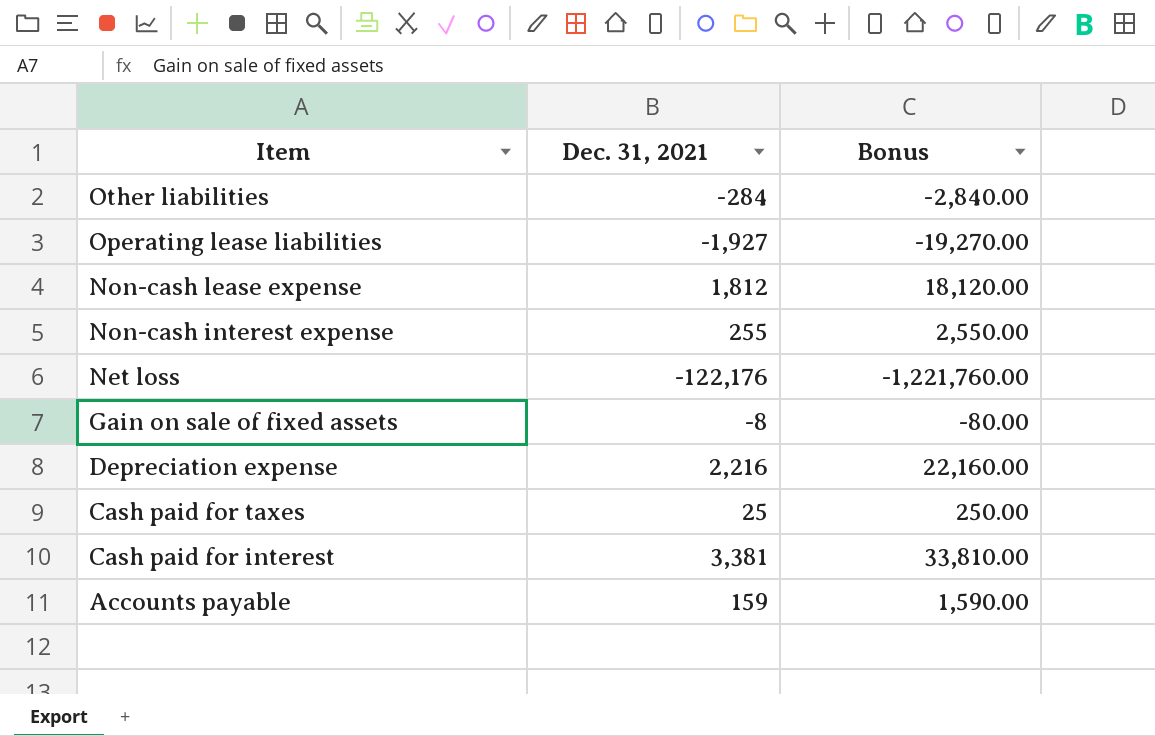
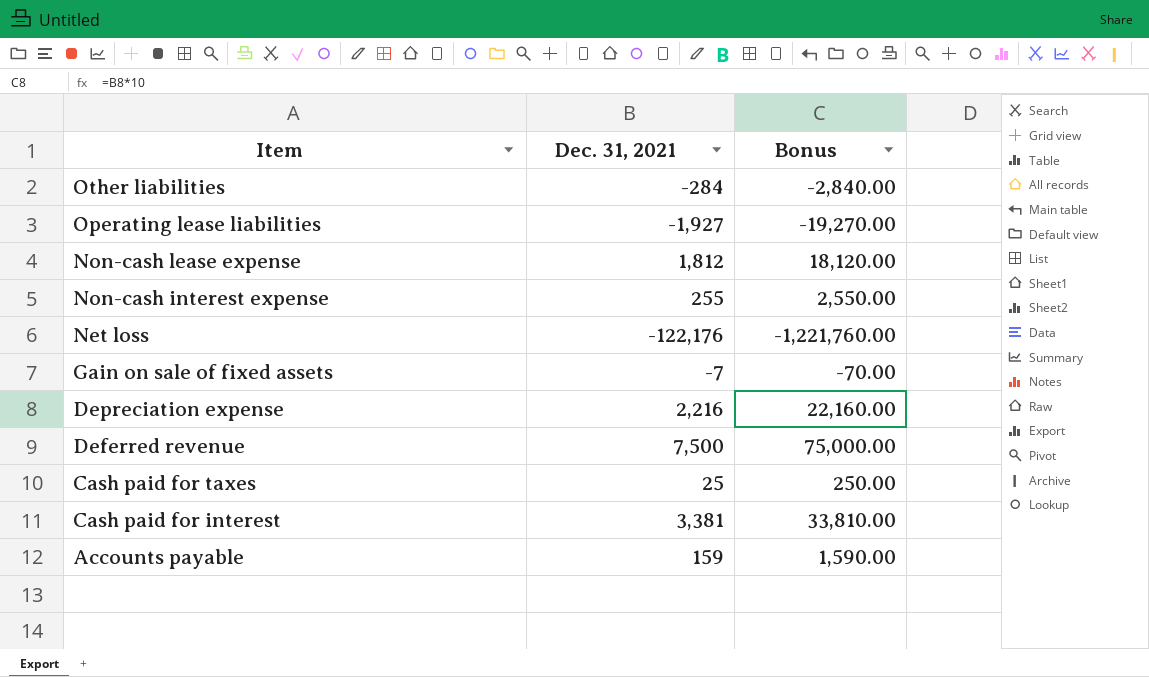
Gain on sale of fixed assets | Dec. 31, 2021: -8 -> -7
Gain on sale of fixed assets | Bonus: -80.00 -> -70.00
row Deferred revenue: none -> 7,500 | 75,000.00

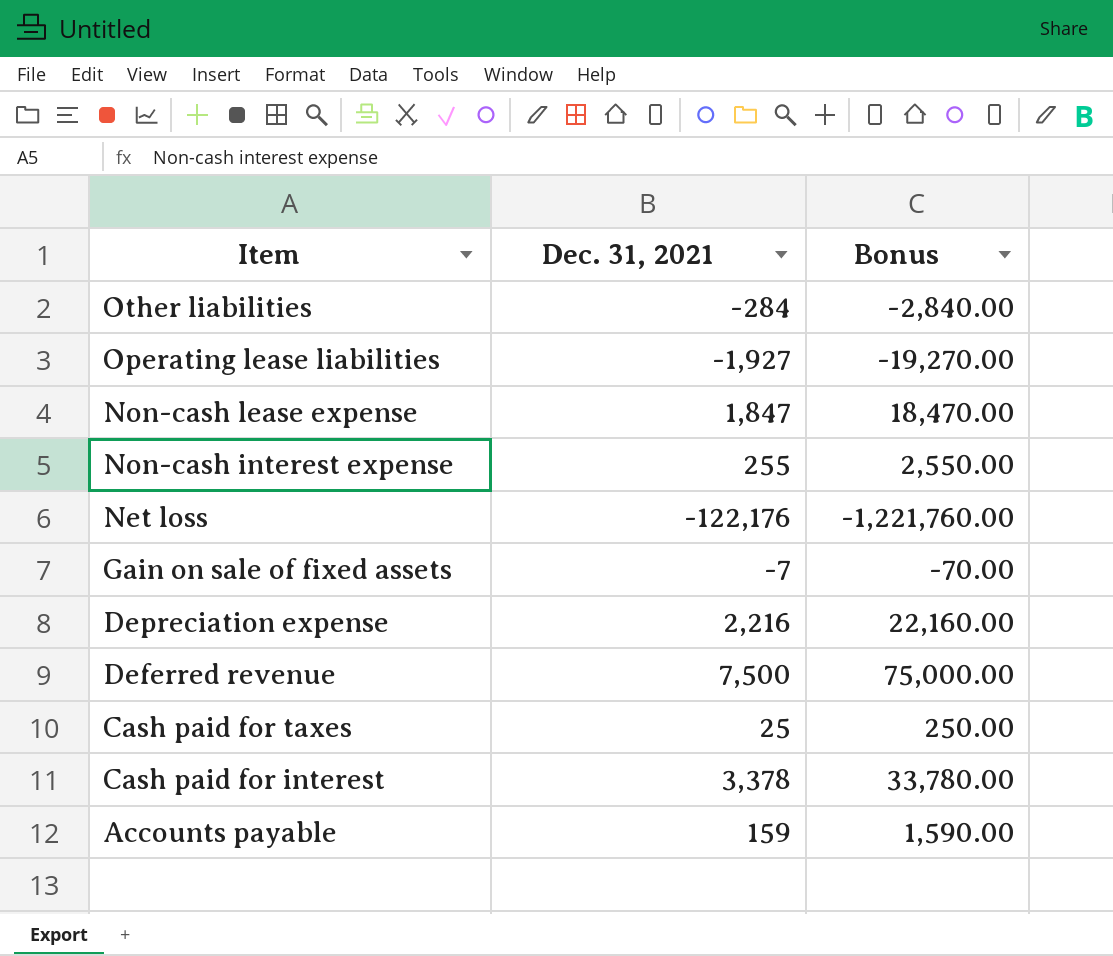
Non-cash lease expense | Dec. 31, 2021: 1,812 -> 1,847
Non-cash lease expense | Bonus: 18,120.00 -> 18,470.00
Cash paid for interest | Dec. 31, 2021: 3,381 -> 3,378
Cash paid for interest | Bonus: 33,810.00 -> 33,780.00

